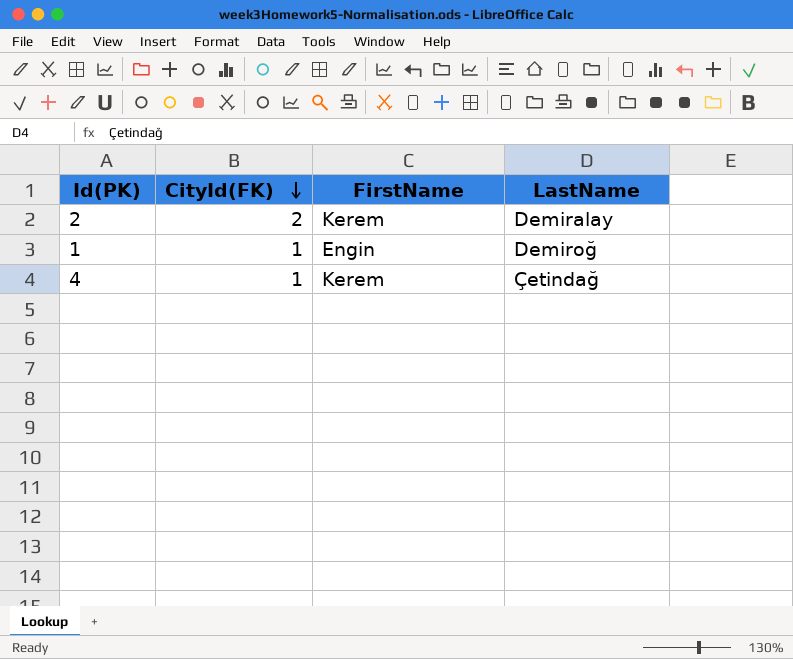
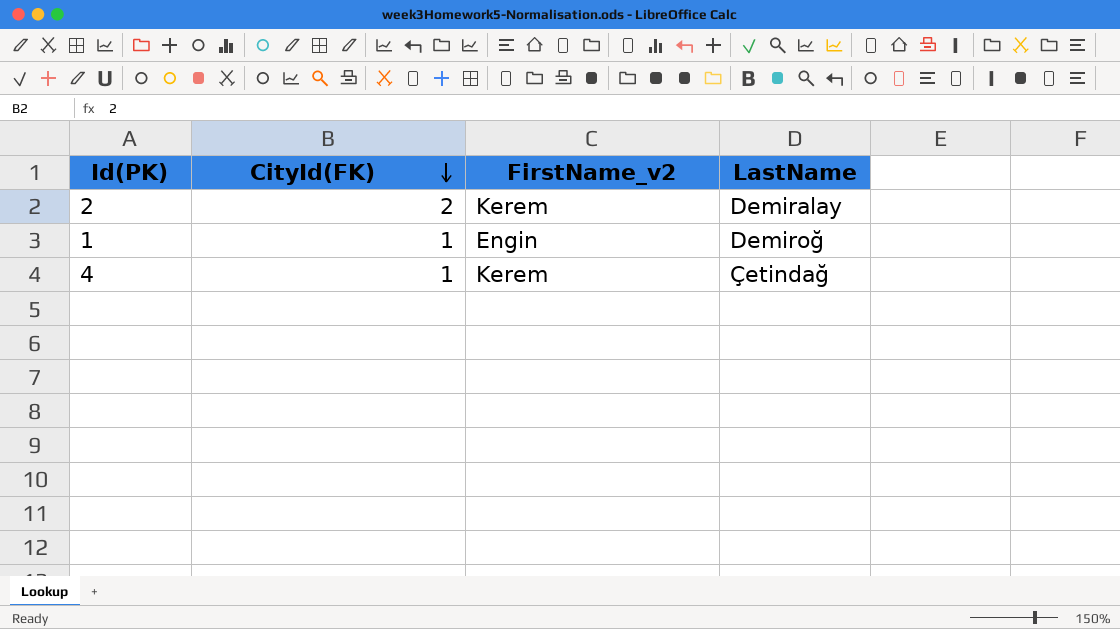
column name: FirstName -> FirstName_v2

